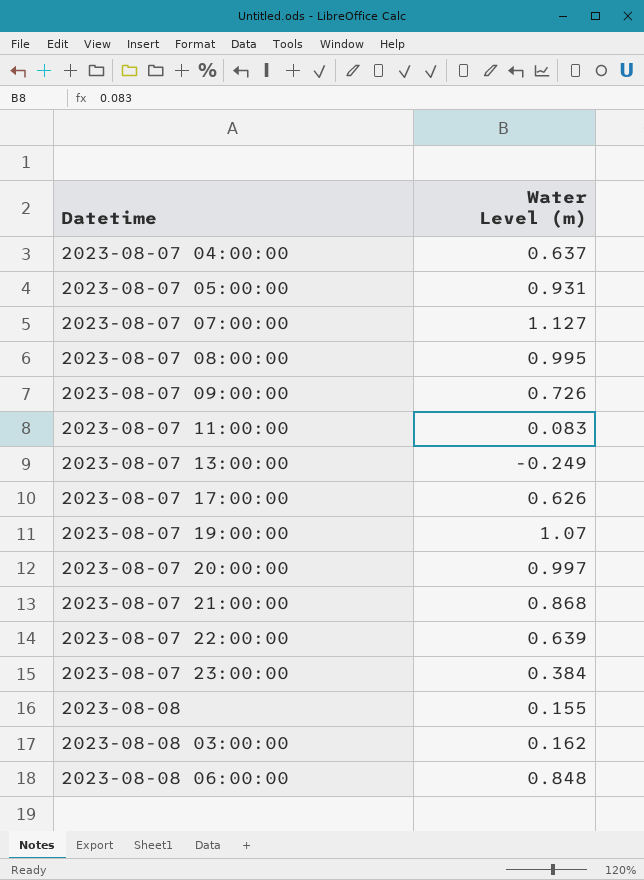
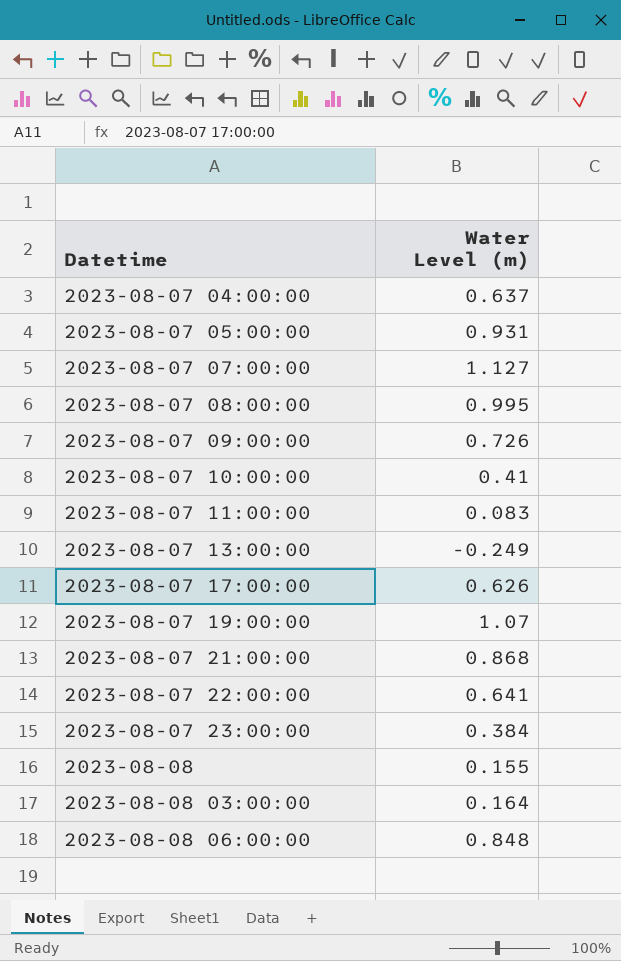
row 2023-08-07 20:00:00: 0.997 -> none
row 2023-08-07 10:00:00: none -> 0.41
2023-08-07 22:00:00 | Water Level (m): 0.639 -> 0.641
2023-08-08 03:00:00 | Water Level (m): 0.162 -> 0.164

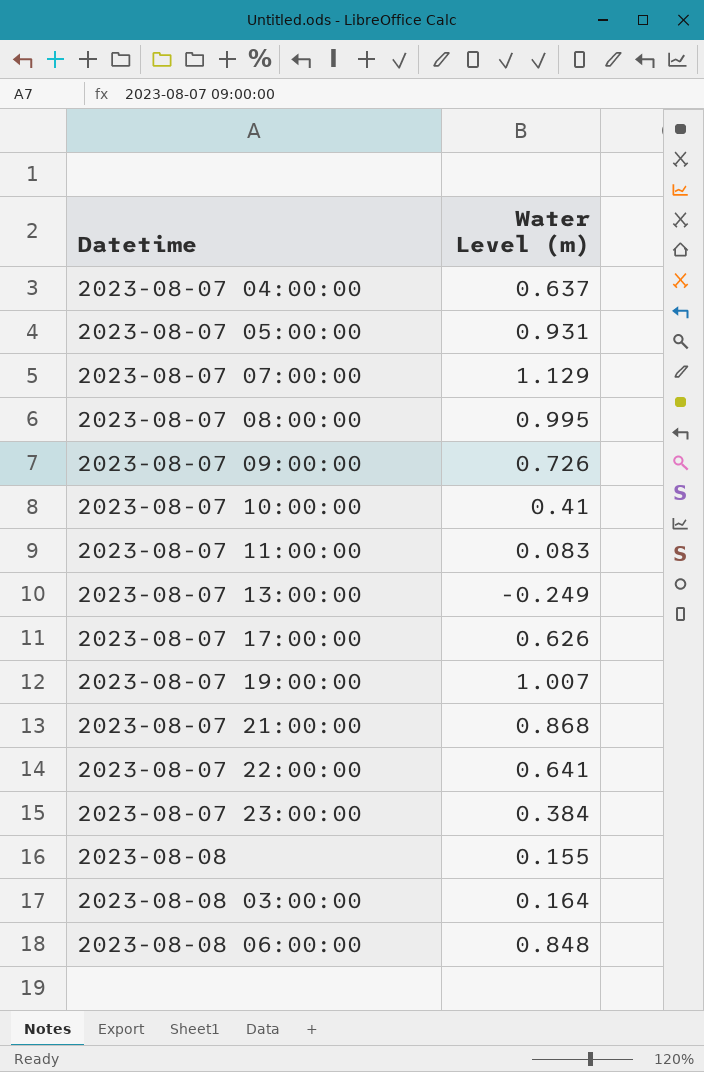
2023-08-07 07:00:00 | Water Level (m): 1.127 -> 1.129
2023-08-07 19:00:00 | Water Level (m): 1.07 -> 1.007

